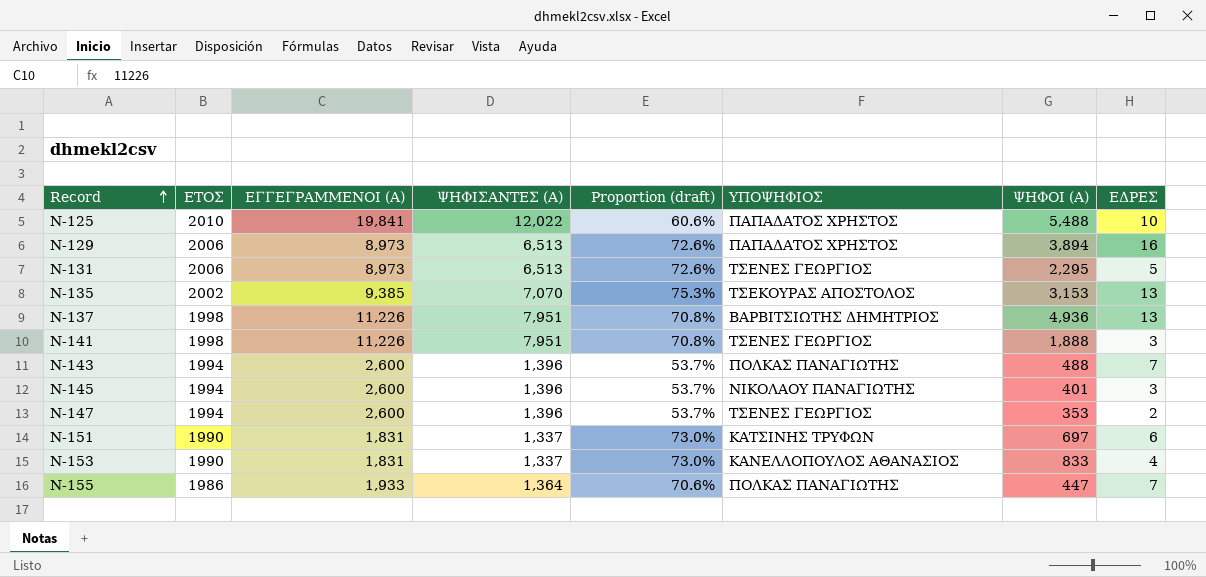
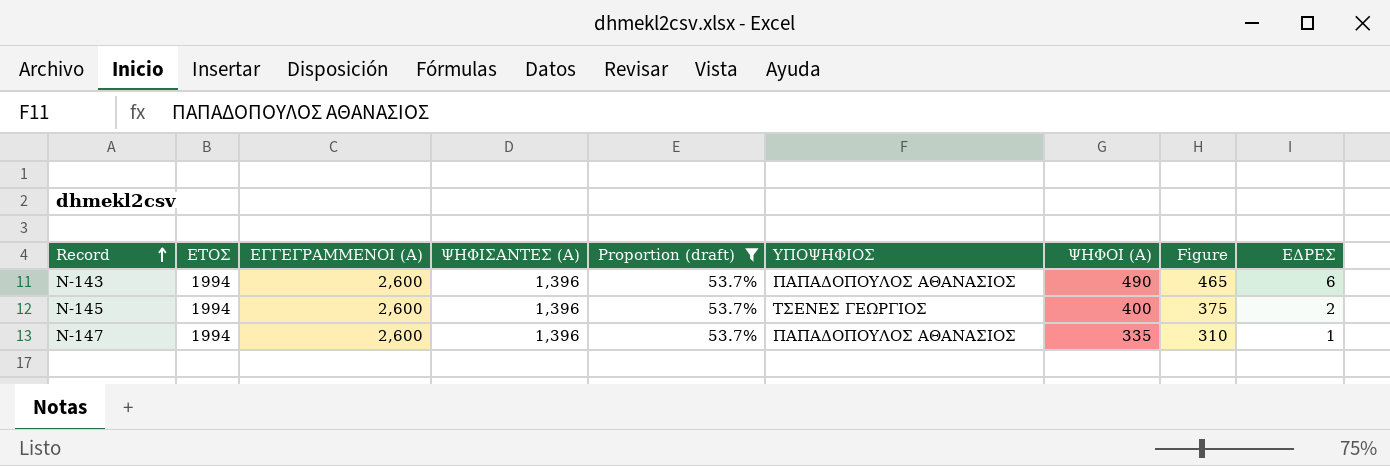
filter: none -> Proportion (draft) = 53.7%
column Figure | formula: none -> [ΨΗΦΟΙ (Α)] - 25
N-143 | ΥΠΟΨΗΦΙΟΣ: ΠΟΛΚΑΣ ΠΑΝΑΓΙΩΤΗΣ -> ΠΑΠΑΔΟΠΟΥΛΟΣ ΑΘΑΝΑΣΙΟΣ
N-143 | ΨΗΦΟΙ (Α): 488 -> 490
N-143 | ΕΔΡΕΣ: 7 -> 6
N-145 | ΥΠΟΨΗΦΙΟΣ: ΝΙΚΟΛΑΟΥ ΠΑΝΑΓΙΩΤΗΣ -> ΤΣΕΝΕΣ ΓΕΩΡΓΙΟΣ
N-145 | ΨΗΦΟΙ (Α): 401 -> 400
N-145 | ΕΔΡΕΣ: 3 -> 2
N-147 | ΥΠΟΨΗΦΙΟΣ: ΤΣΕΝΕΣ ΓΕΩΡΓΙΟΣ -> ΠΑΠΑΔΟΠΟΥΛΟΣ ΑΘΑΝΑΣΙΟΣ
N-147 | ΨΗΦΟΙ (Α): 353 -> 335
N-147 | ΕΔΡΕΣ: 2 -> 1

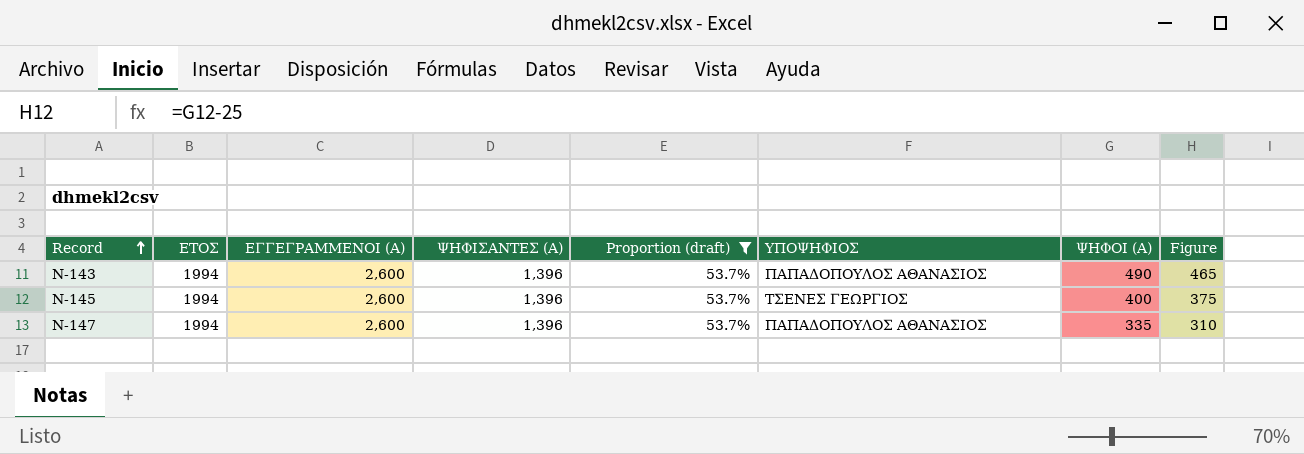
column ΕΔΡΕΣ | position: 9 -> none

